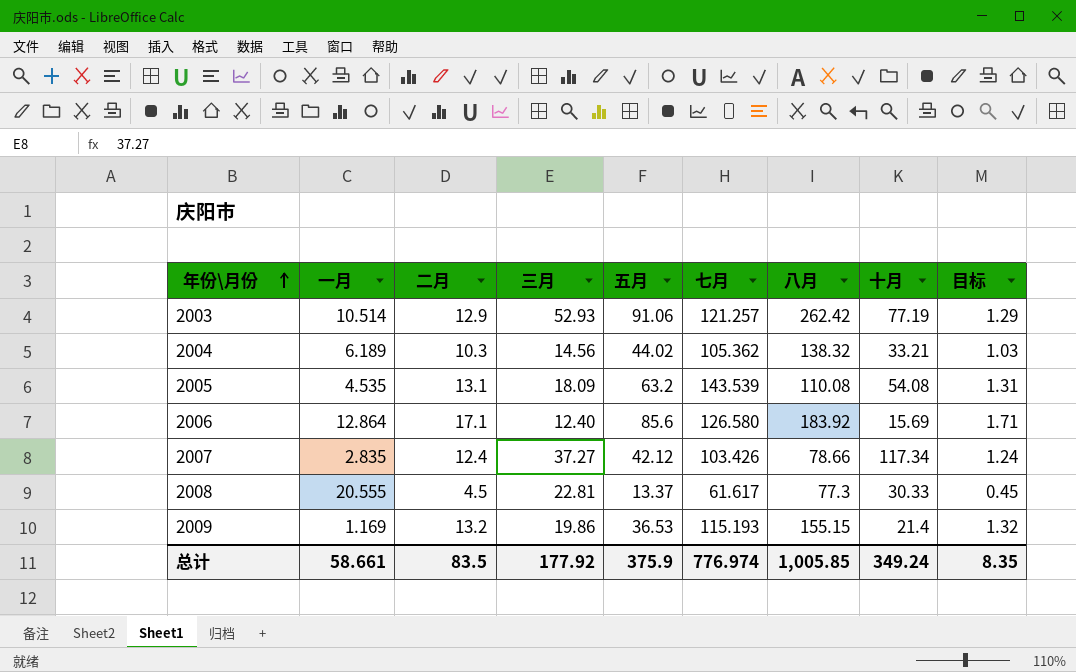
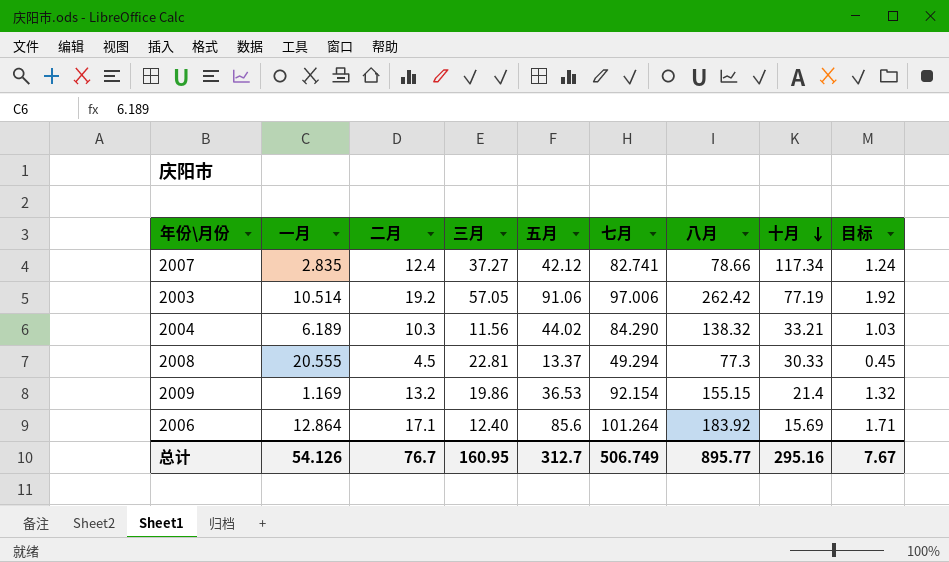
row order: 年份\月份 ascending -> 十月 descending
row 2005: 4.535 | 13.1 | 18.09 | 63.2 | 143.539 | 110.08 | 54.08 | 1.31 -> none
2007 | 七月: 103.426 -> 82.741
2003 | 二月: 12.9 -> 19.2
2003 | 三月: 52.93 -> 57.05
2003 | 七月: 121.257 -> 97.006
2003 | 目标: 1.29 -> 1.92
2004 | 三月: 14.56 -> 11.56
2004 | 七月: 105.362 -> 84.290
2008 | 七月: 61.617 -> 49.294
2009 | 七月: 115.193 -> 92.154
2006 | 七月: 126.580 -> 101.264
总计 | 一月: 58.661 -> 54.126
总计 | 二月: 83.5 -> 76.7
总计 | 三月: 177.92 -> 160.95
总计 | 五月: 375.9 -> 312.7
总计 | 七月: 776.974 -> 506.749
总计 | 八月: 1,005.85 -> 895.77
总计 | 十月: 349.24 -> 295.16
总计 | 目标: 8.35 -> 7.67

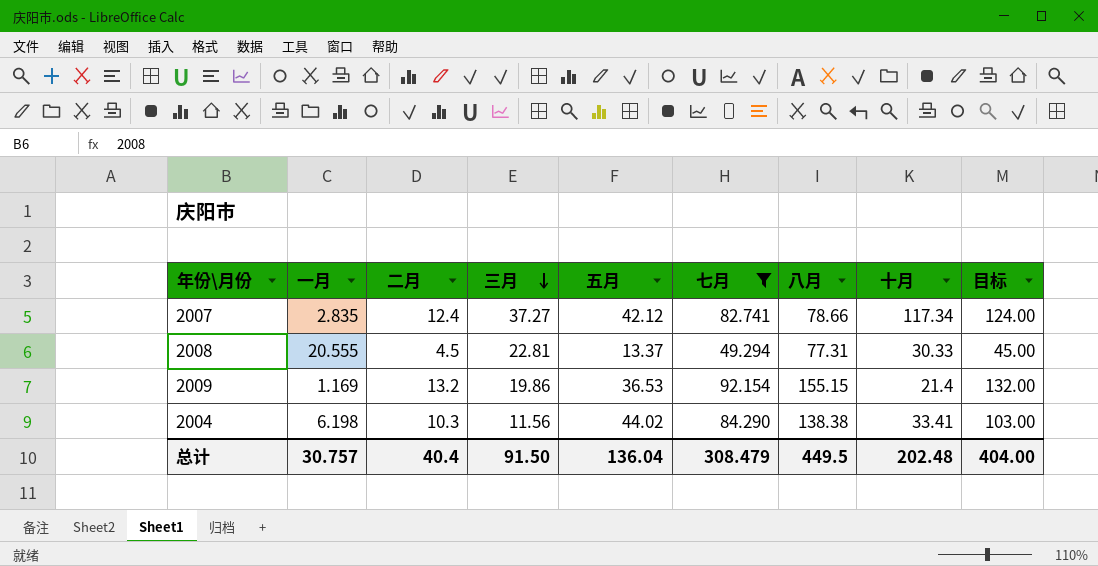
filter: none -> 七月 <= 92.154
row order: 十月 descending -> 三月 descending
column 目标 | formula: [二月] * 0.1 -> [二月] * 10
2008 | 八月: 77.3 -> 77.31
2004 | 一月: 6.189 -> 6.198
2004 | 八月: 138.32 -> 138.38
2004 | 十月: 33.21 -> 33.41
总计 | 一月: 54.126 -> 30.757
总计 | 二月: 76.7 -> 40.4
总计 | 三月: 160.95 -> 91.50
总计 | 五月: 312.7 -> 136.04
总计 | 七月: 506.749 -> 308.479
总计 | 八月: 895.77 -> 449.5
总计 | 十月: 295.16 -> 202.48
总计 | 目标: 7.67 -> 404.00

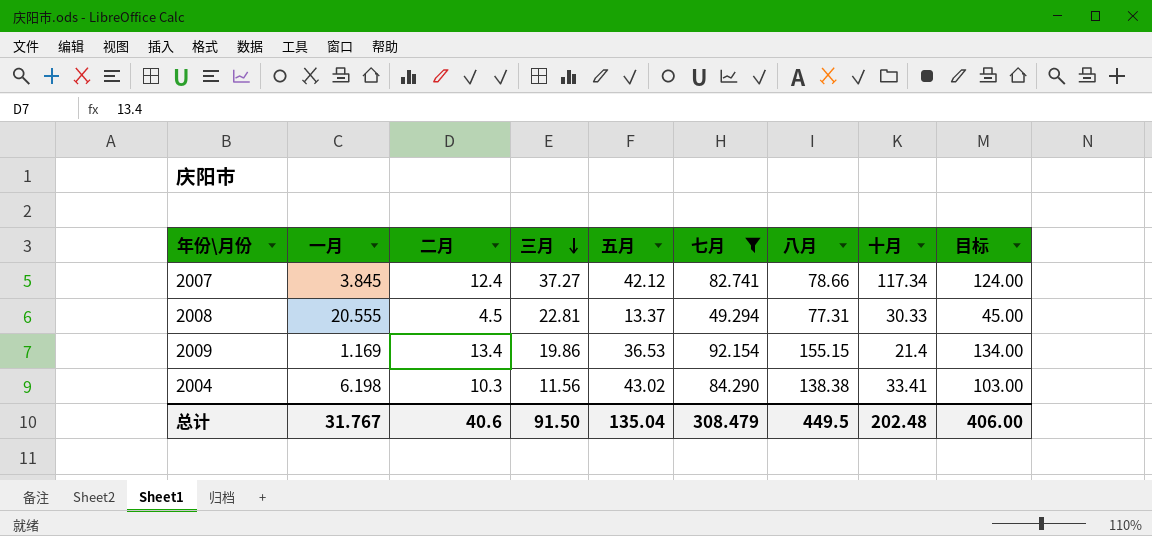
2007 | 一月: 2.835 -> 3.845
2009 | 二月: 13.2 -> 13.4
2009 | 目标: 132.00 -> 134.00
2004 | 五月: 44.02 -> 43.02
总计 | 一月: 30.757 -> 31.767
总计 | 二月: 40.4 -> 40.6
总计 | 五月: 136.04 -> 135.04
总计 | 目标: 404.00 -> 406.00

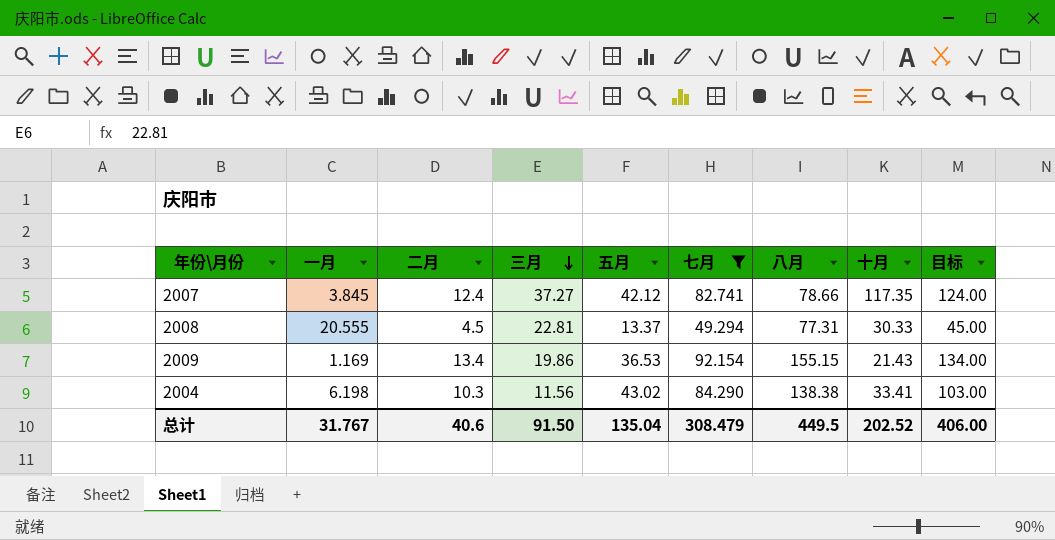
2007 | 十月: 117.34 -> 117.35
2009 | 十月: 21.4 -> 21.43
总计 | 十月: 202.48 -> 202.52

